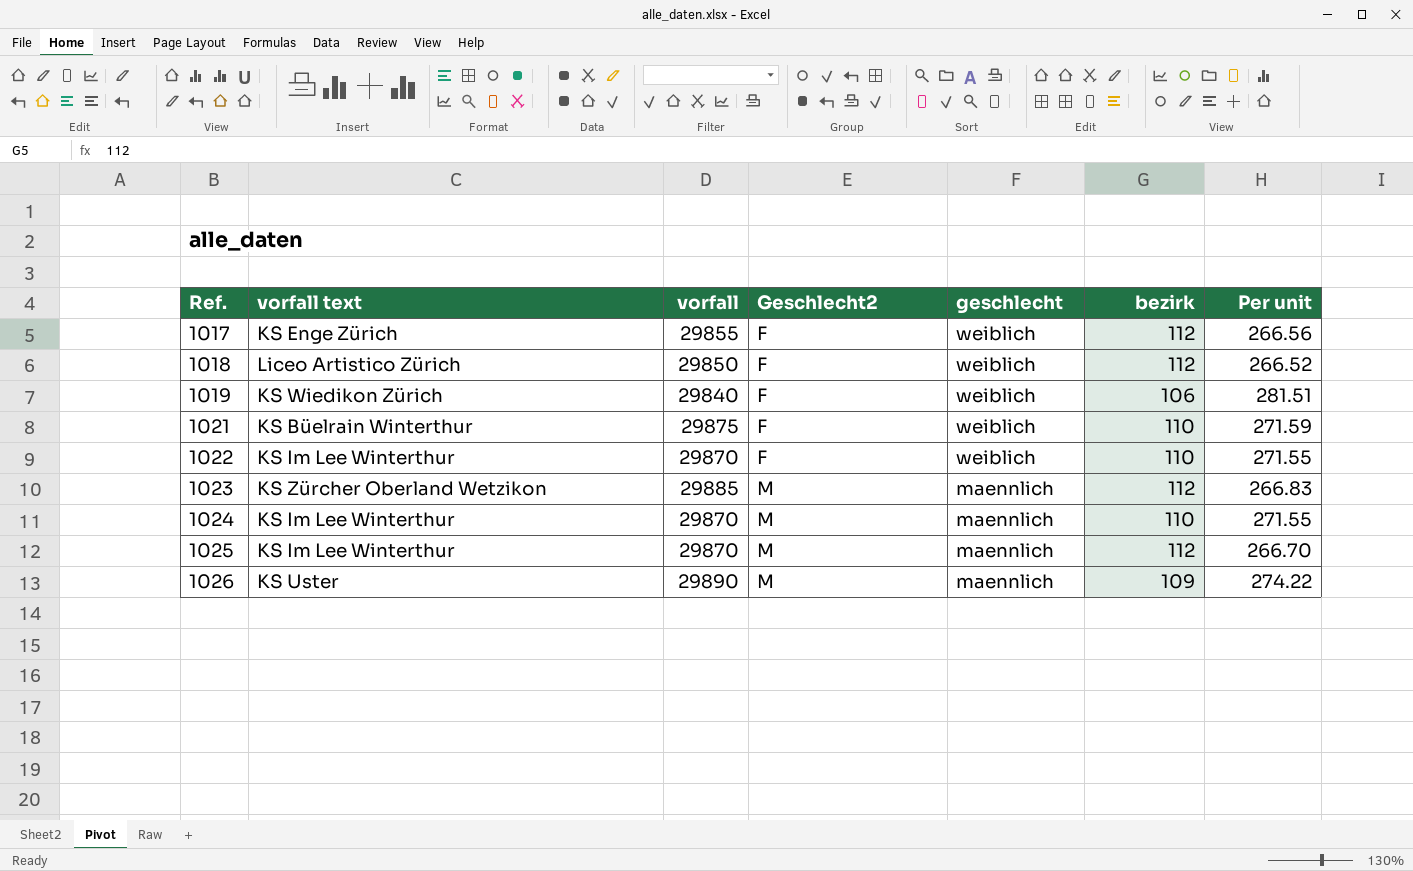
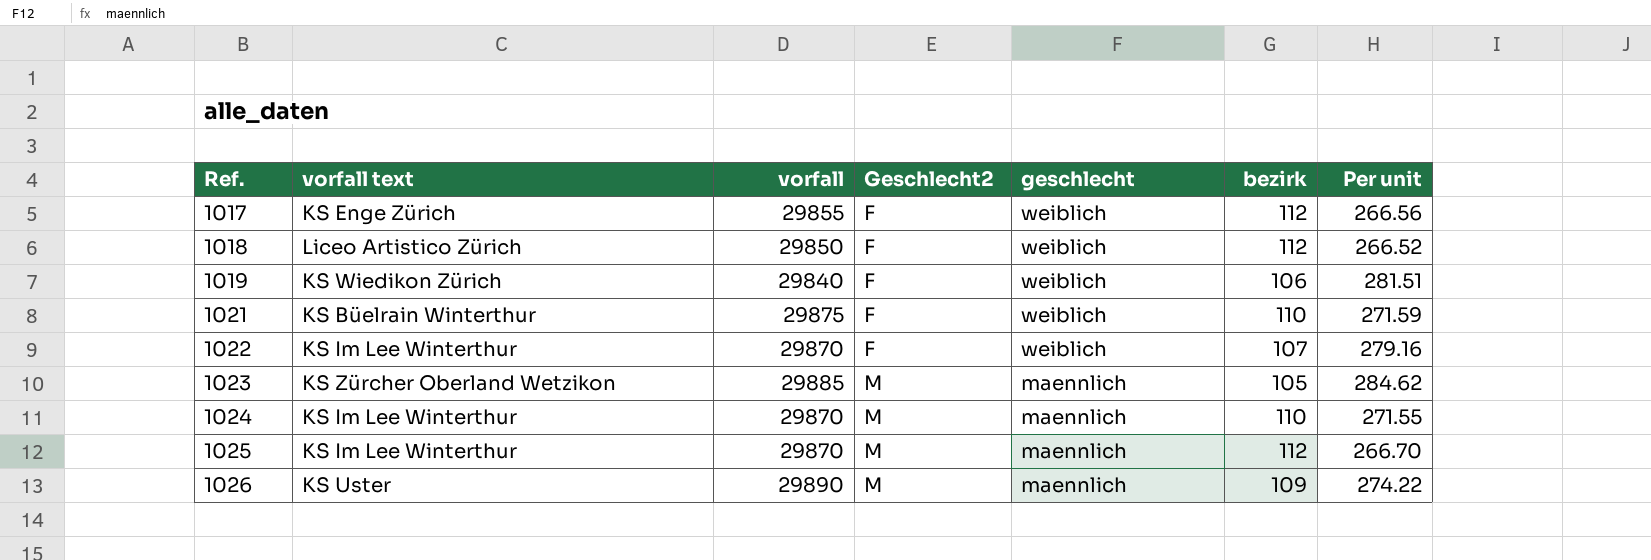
1022 | bezirk: 110 -> 107
1022 | Per unit: 271.55 -> 279.16
1023 | bezirk: 112 -> 105
1023 | Per unit: 266.83 -> 284.62

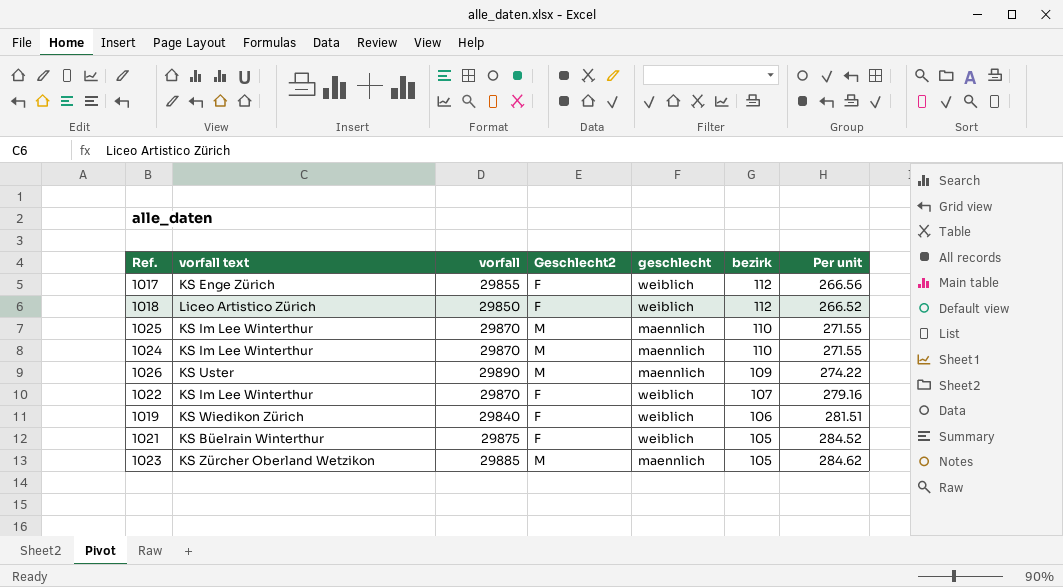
row order: Ref. ascending -> bezirk descending
1025 | bezirk: 112 -> 110
1025 | Per unit: 266.70 -> 271.55
1021 | bezirk: 110 -> 105
1021 | Per unit: 271.59 -> 284.52

